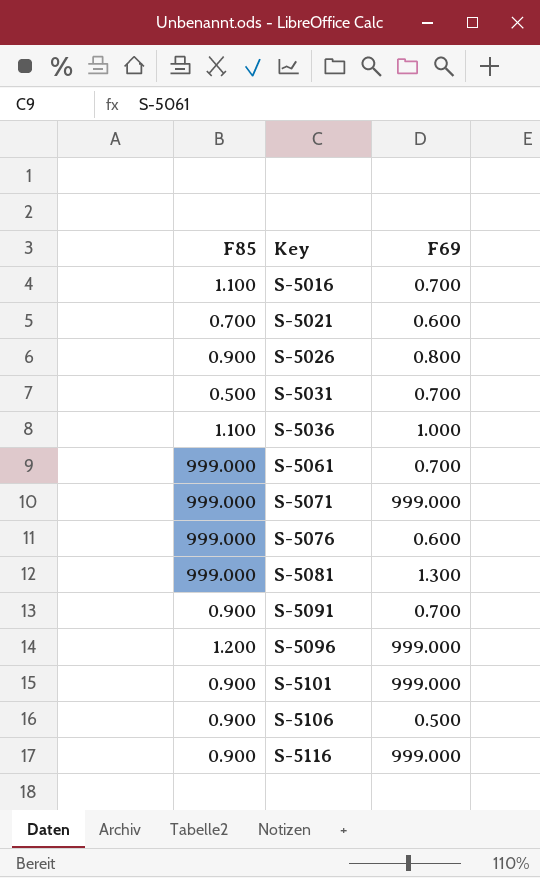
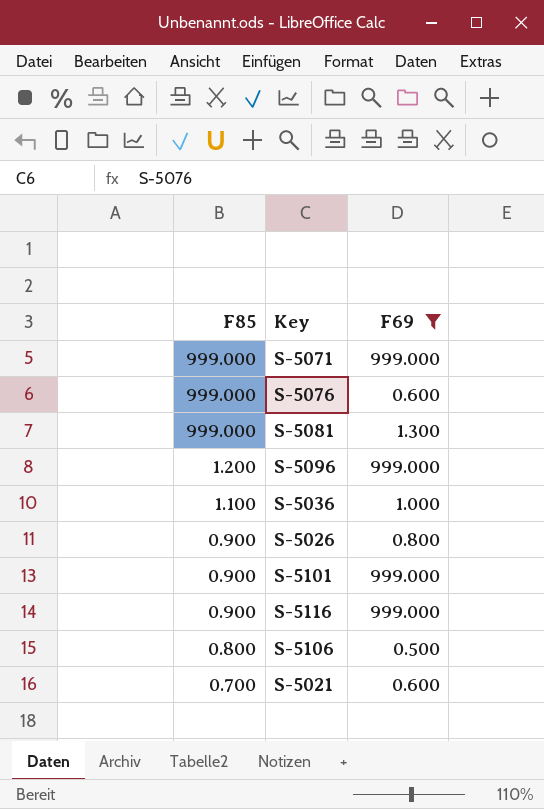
filter: none -> F69 != 0.700
row order: Key ascending -> F85 descending
S-5106 | F85: 0.900 -> 0.800

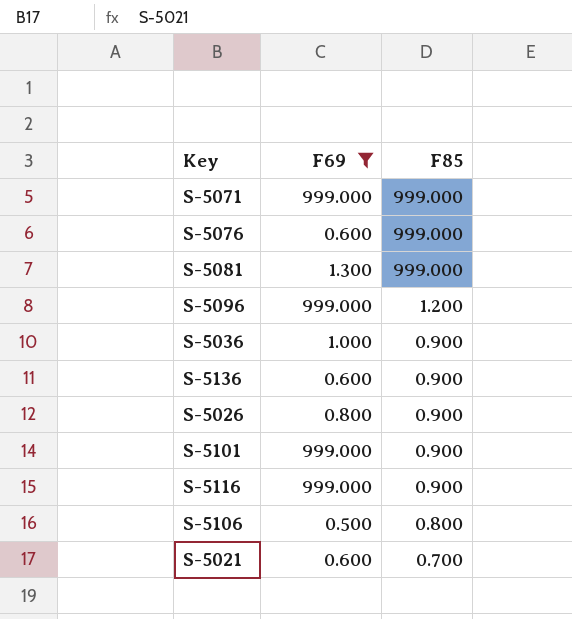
column F85 | position: 1 -> 3
S-5036 | F85: 1.100 -> 0.900
row S-5136: none -> 0.600 | 0.900

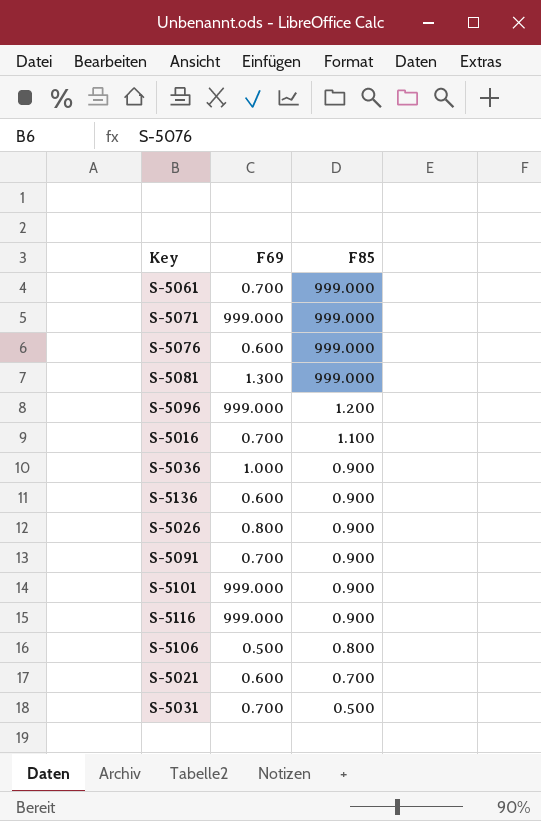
filter: F69 != 0.700 -> none

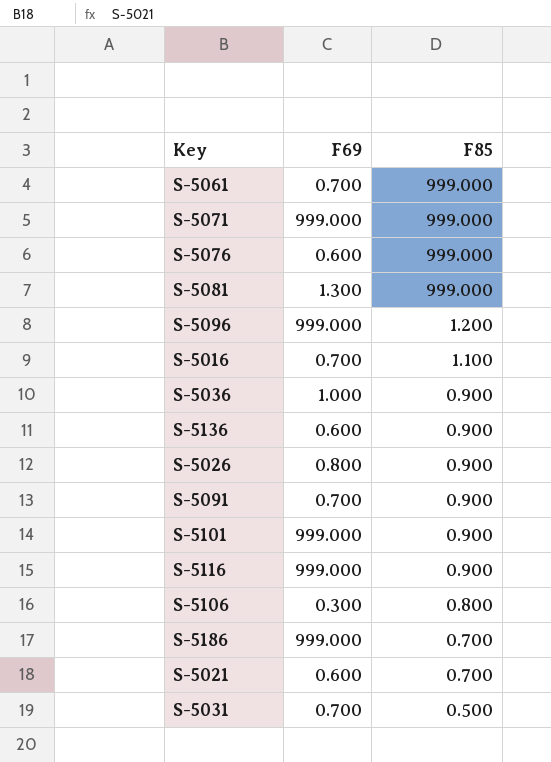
S-5106 | F69: 0.500 -> 0.300
row S-5186: none -> 999.000 | 0.700

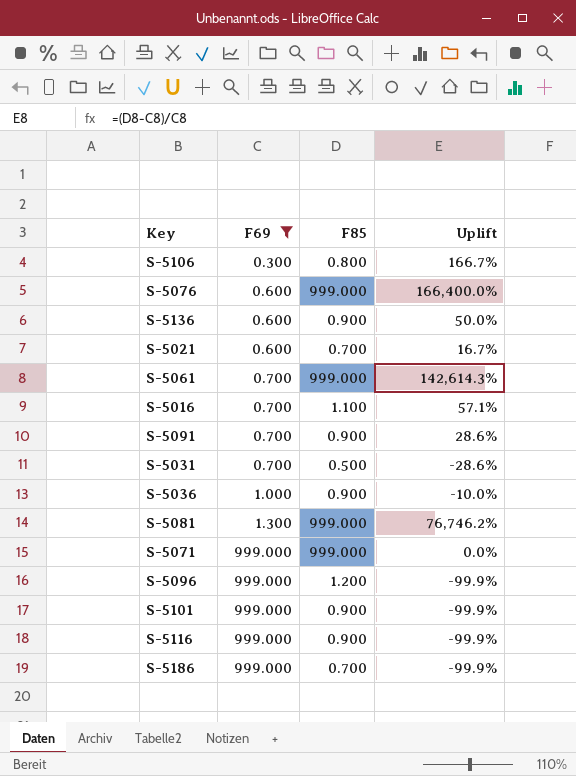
filter: none -> F69 != 0.800
row order: F85 descending -> F69 ascending
column Uplift | formula: none -> ([F85] - [F69]) / [F69]

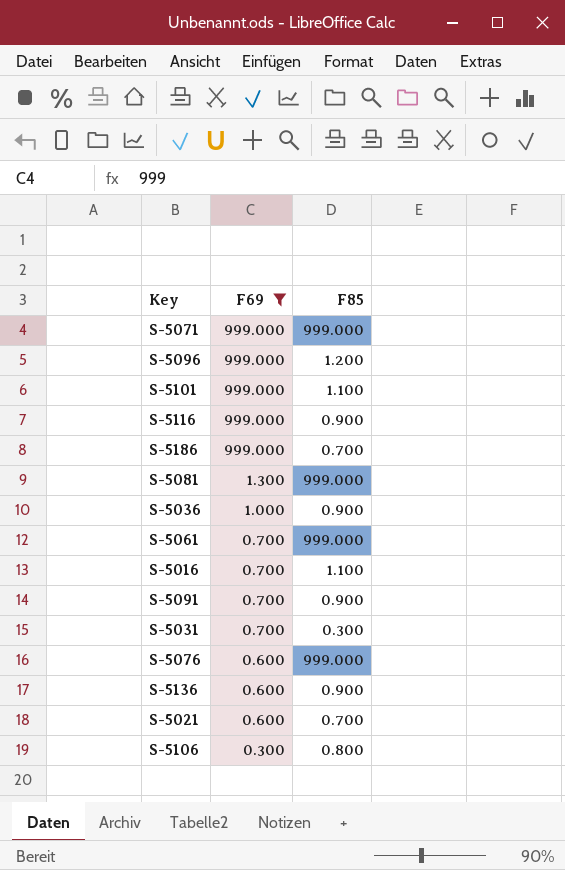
row order: F69 ascending -> F69 descending
column Uplift | formula: ([F85] - [F69]) / [F69] -> none
S-5101 | F85: 0.900 -> 1.100
S-5031 | F85: 0.500 -> 0.300

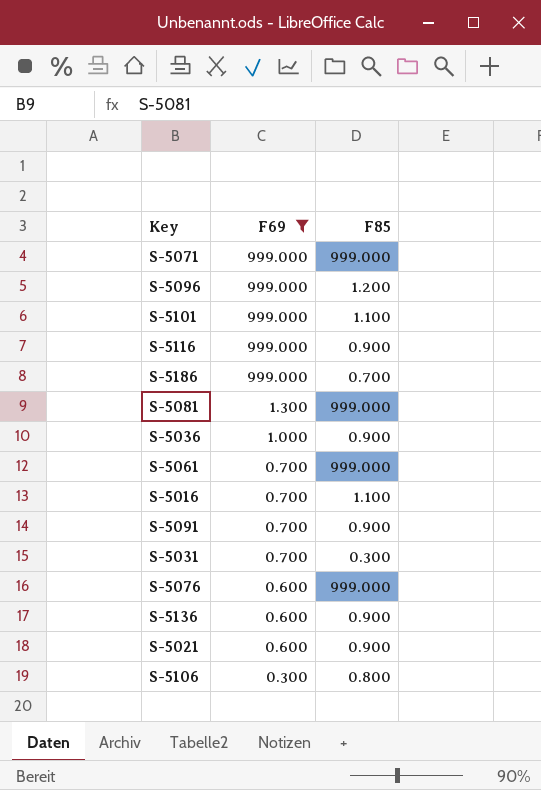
S-5021 | F85: 0.700 -> 0.900

